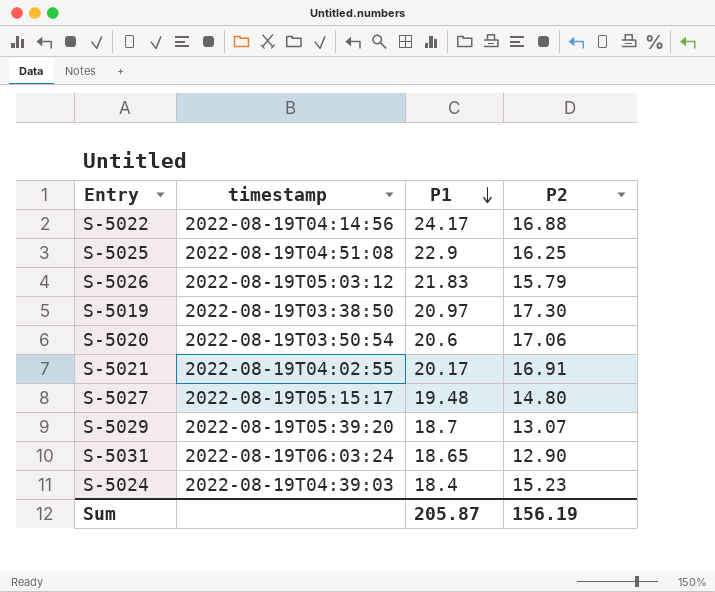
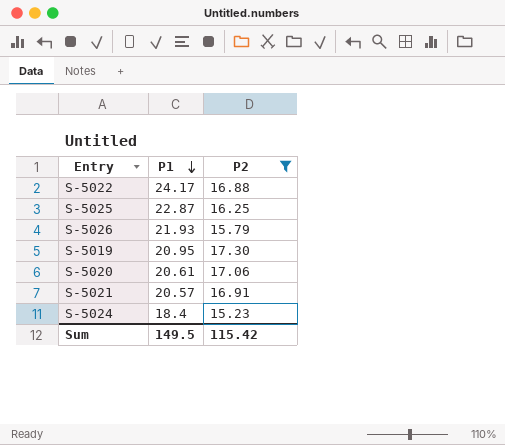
filter: none -> P2 >= 15.23
column timestamp | position: 2 -> none
S-5025 | P1: 22.9 -> 22.87
S-5026 | P1: 21.83 -> 21.93
S-5019 | P1: 20.97 -> 20.95
S-5020 | P1: 20.6 -> 20.61
S-5021 | P1: 20.17 -> 20.57
Sum | P1: 205.87 -> 149.5
Sum | P2: 156.19 -> 115.42

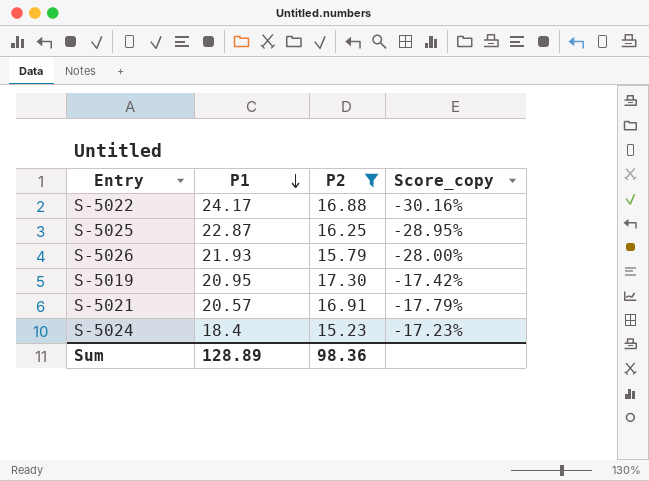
column Score_copy | formula: none -> ([P2] - [P1]) / [P1]
row S-5020: 20.61 | 17.06 -> none
Sum | P1: 149.5 -> 128.89
Sum | P2: 115.42 -> 98.36

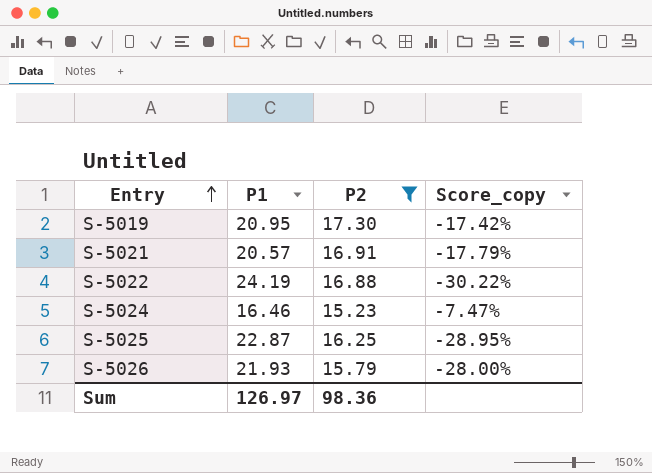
row order: P1 descending -> Entry ascending
S-5022 | P1: 24.17 -> 24.19
S-5022 | Score_copy: -30.16% -> -30.22%
S-5024 | P1: 18.4 -> 16.46
S-5024 | Score_copy: -17.23% -> -7.47%
Sum | P1: 128.89 -> 126.97

